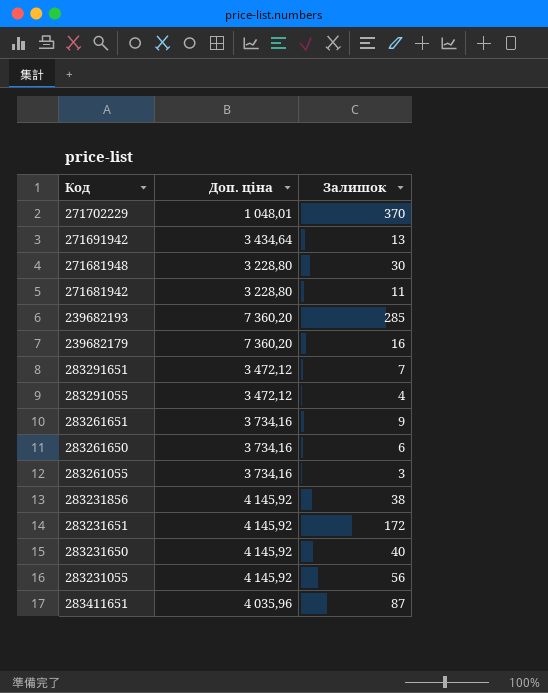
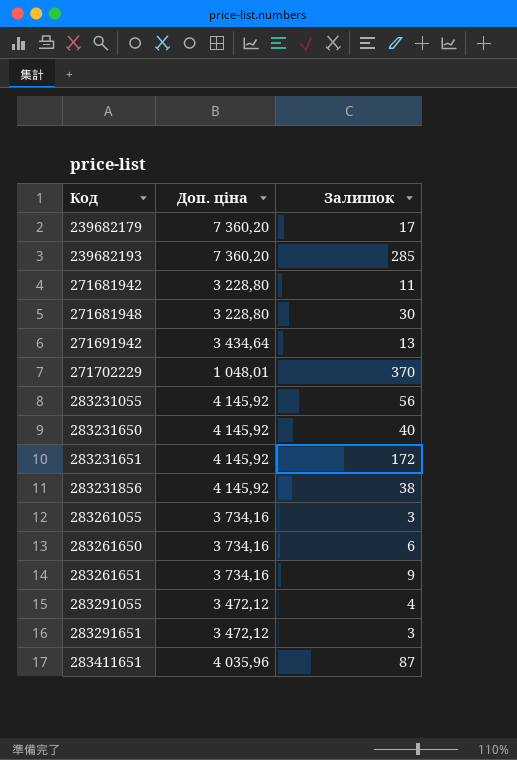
row order: none -> Код ascending
239682179 | Залишок: 16 -> 17
283291651 | Залишок: 7 -> 3

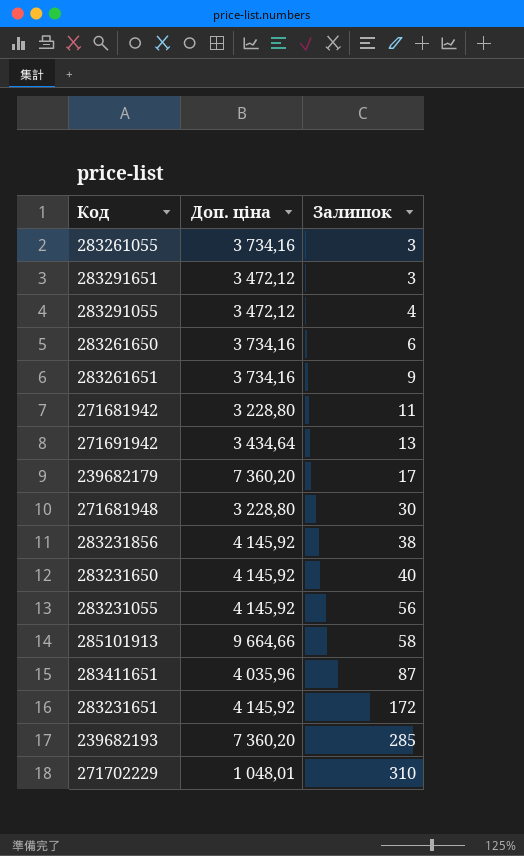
row order: Код ascending -> Залишок ascending
row 285101913: none -> 9 664,66 | 58
271702229 | Залишок: 370 -> 310

